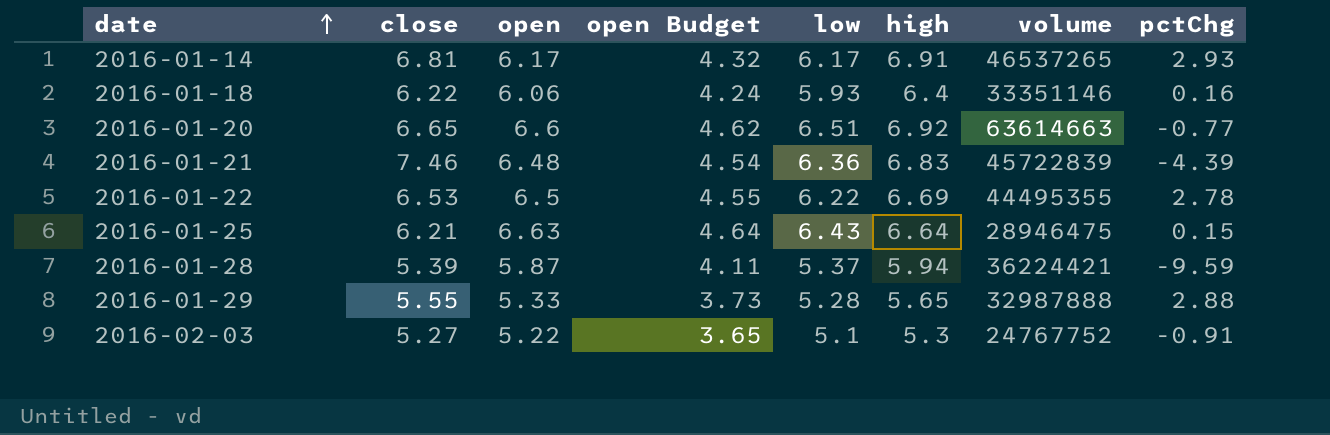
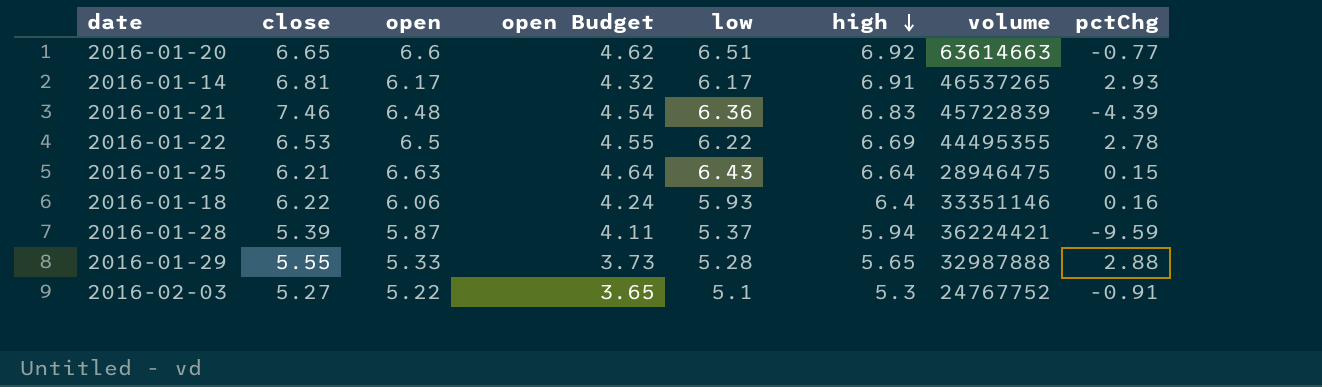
row order: date ascending -> high descending

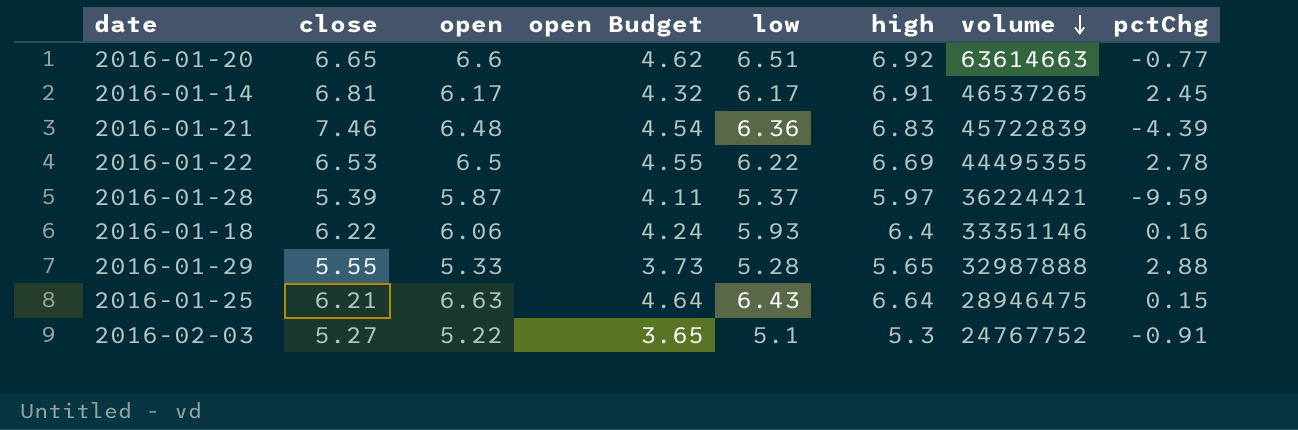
row order: high descending -> volume descending
2016-01-14 | pctChg: 2.93 -> 2.45
2016-01-28 | high: 5.94 -> 5.97

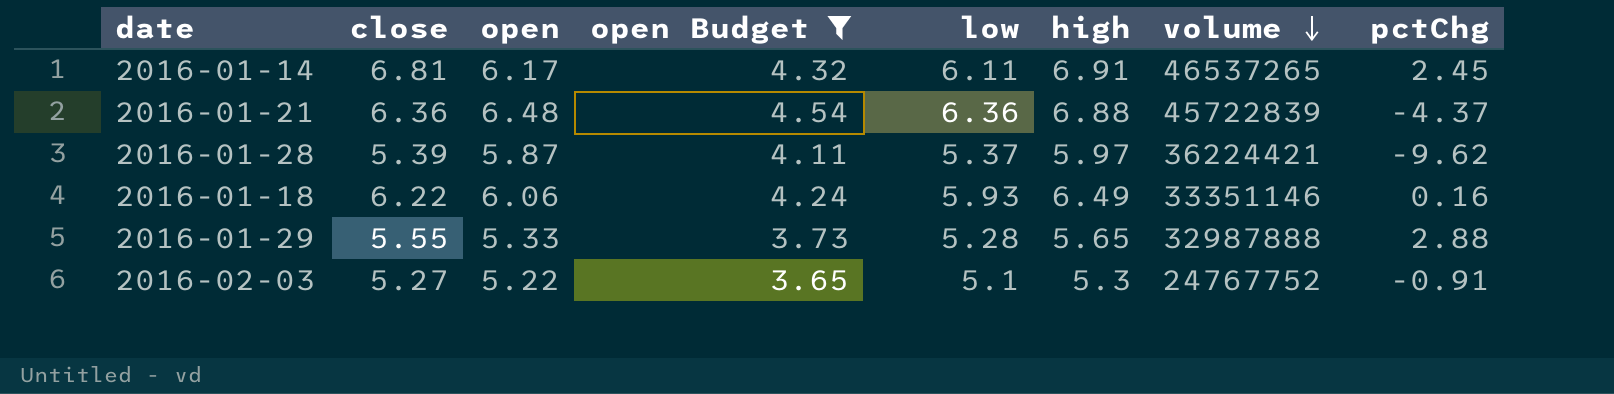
filter: none -> open Budget <= 4.54
2016-01-14 | low: 6.17 -> 6.11
2016-01-21 | close: 7.46 -> 6.36
2016-01-21 | high: 6.83 -> 6.88
2016-01-21 | pctChg: -4.39 -> -4.37
2016-01-28 | pctChg: -9.59 -> -9.62
2016-01-18 | high: 6.4 -> 6.49

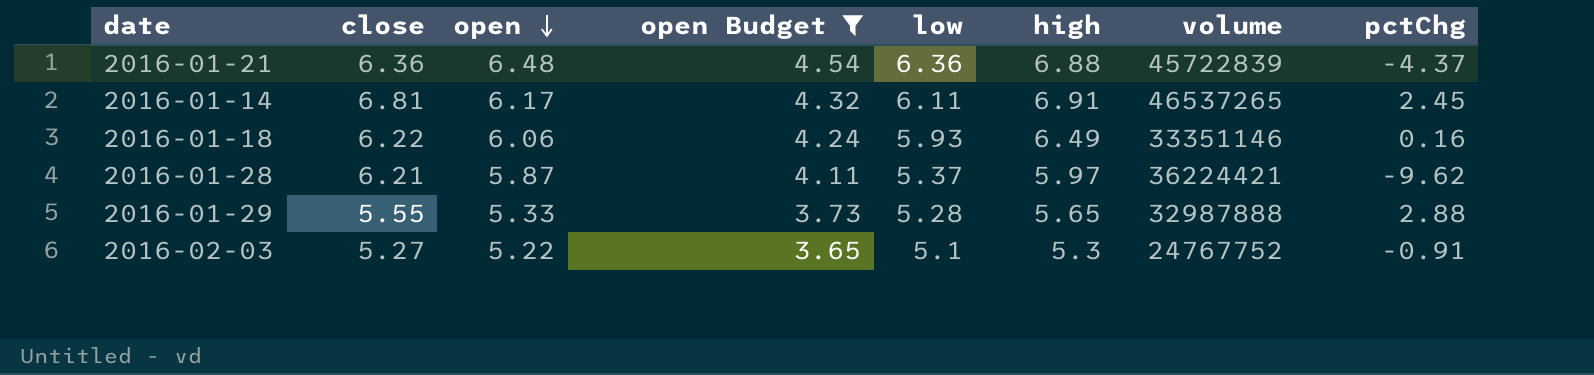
row order: volume descending -> open descending
2016-01-28 | close: 5.39 -> 6.21

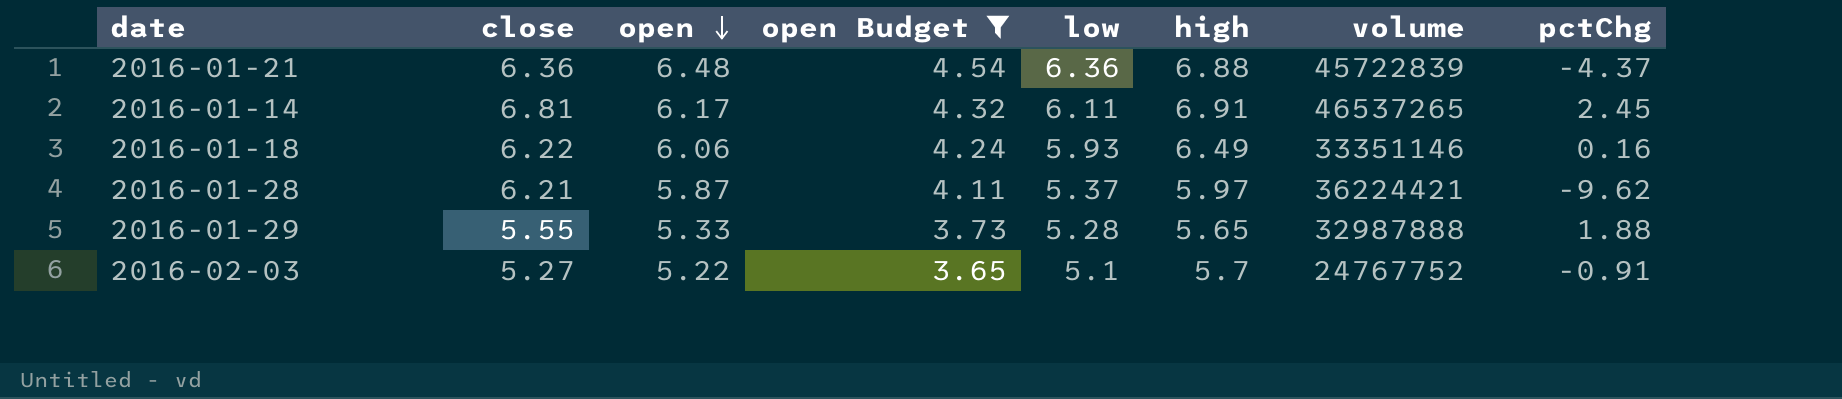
2016-01-29 | pctChg: 2.88 -> 1.88
2016-02-03 | high: 5.3 -> 5.7

